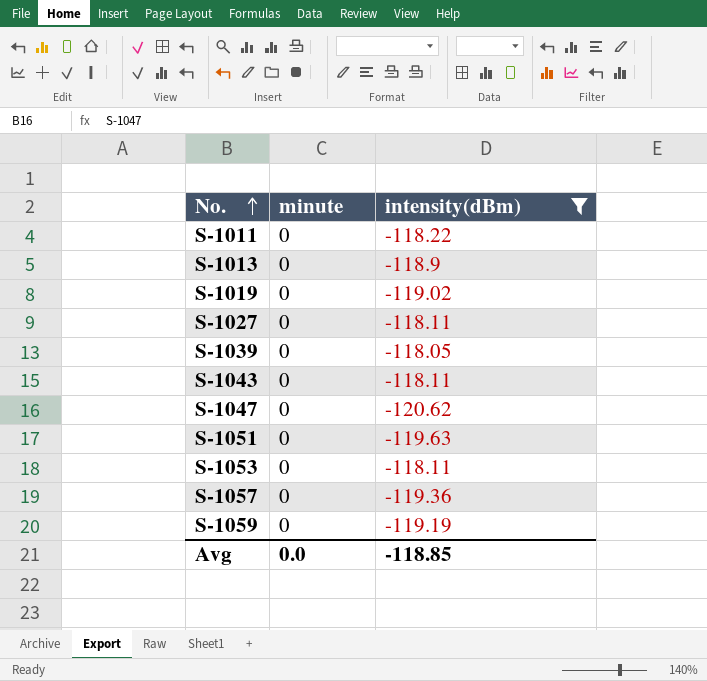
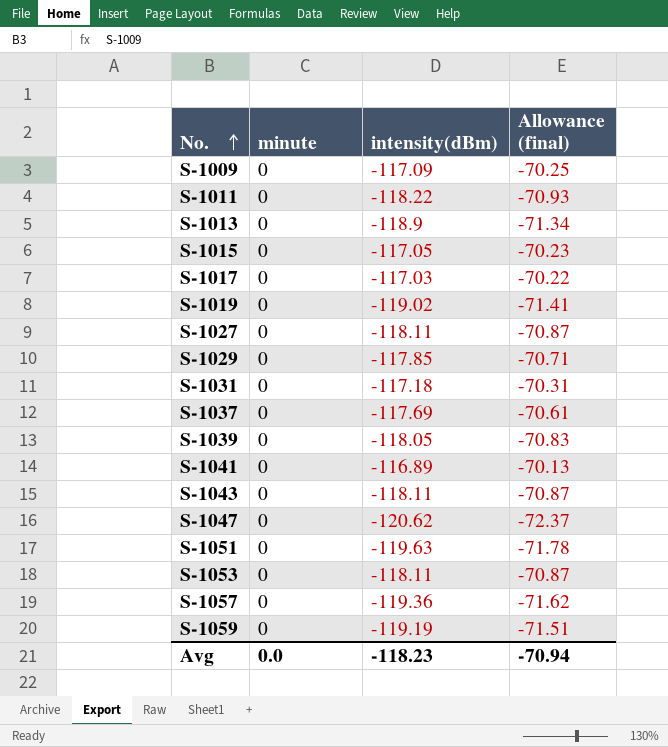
filter: intensity(dBm) <= -118.05 -> none
column Allowance (final) | formula: none -> [intensity(dBm)] * 0.6
Avg | intensity(dBm): -118.85 -> -118.23

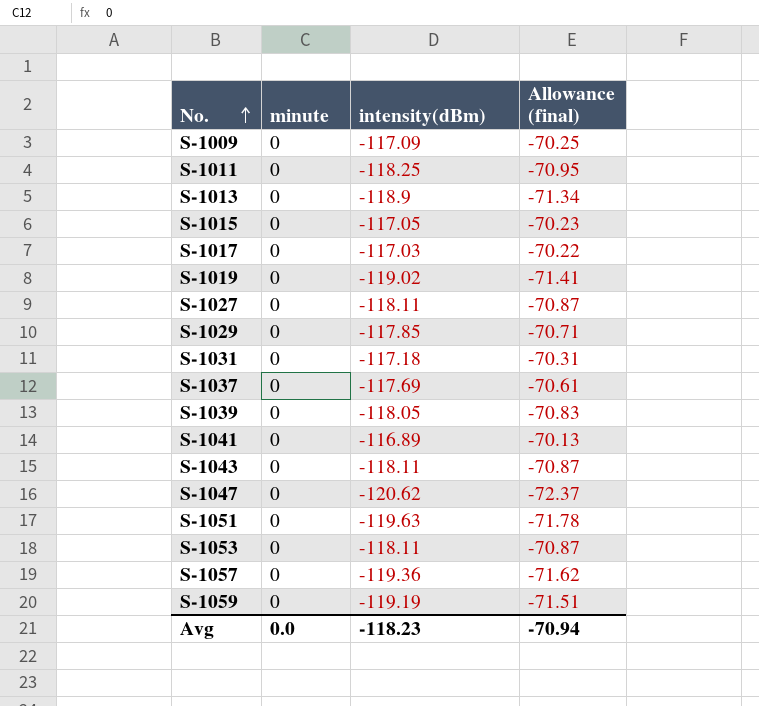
S-1011 | intensity(dBm): -118.22 -> -118.25
S-1011 | Allowance (final): -70.93 -> -70.95

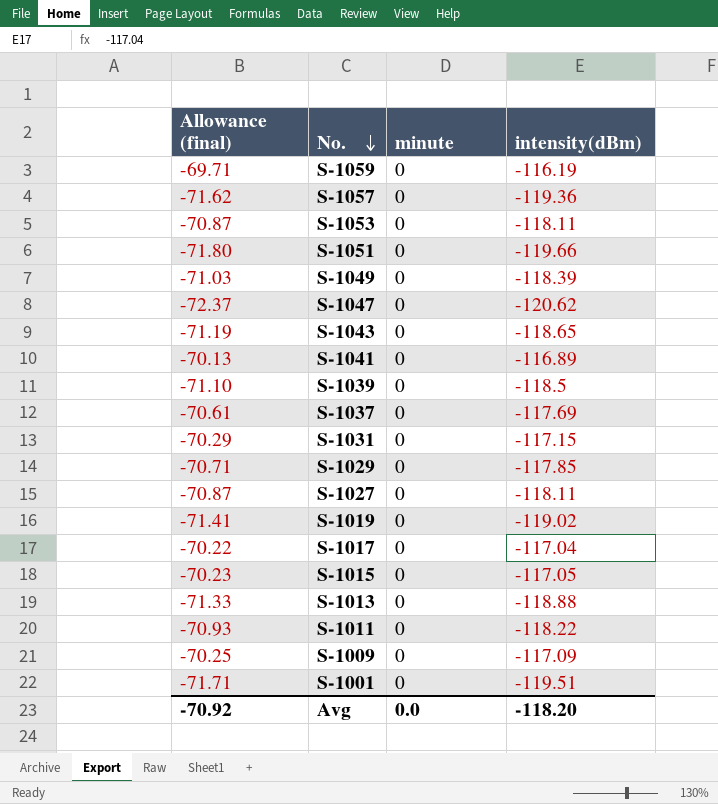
row order: No. ascending -> No. descending
column Allowance (final) | position: 4 -> 1
S-1059 | Allowance (final): -71.51 -> -69.71
S-1059 | intensity(dBm): -119.19 -> -116.19
S-1051 | Allowance (final): -71.78 -> -71.80
S-1051 | intensity(dBm): -119.63 -> -119.66
row S-1049: none -> -71.03 | 0 | -118.39
S-1043 | Allowance (final): -70.87 -> -71.19
S-1043 | intensity(dBm): -118.11 -> -118.65
S-1039 | Allowance (final): -70.83 -> -71.10
S-1039 | intensity(dBm): -118.05 -> -118.5
S-1031 | Allowance (final): -70.31 -> -70.29
S-1031 | intensity(dBm): -117.18 -> -117.15
S-1017 | intensity(dBm): -117.03 -> -117.04
S-1013 | Allowance (final): -71.34 -> -71.33
S-1013 | intensity(dBm): -118.9 -> -118.88
S-1011 | Allowance (final): -70.95 -> -70.93
S-1011 | intensity(dBm): -118.25 -> -118.22
row S-1001: none -> -71.71 | 0 | -119.51
Avg | Allowance (final): -70.94 -> -70.92
Avg | intensity(dBm): -118.23 -> -118.20

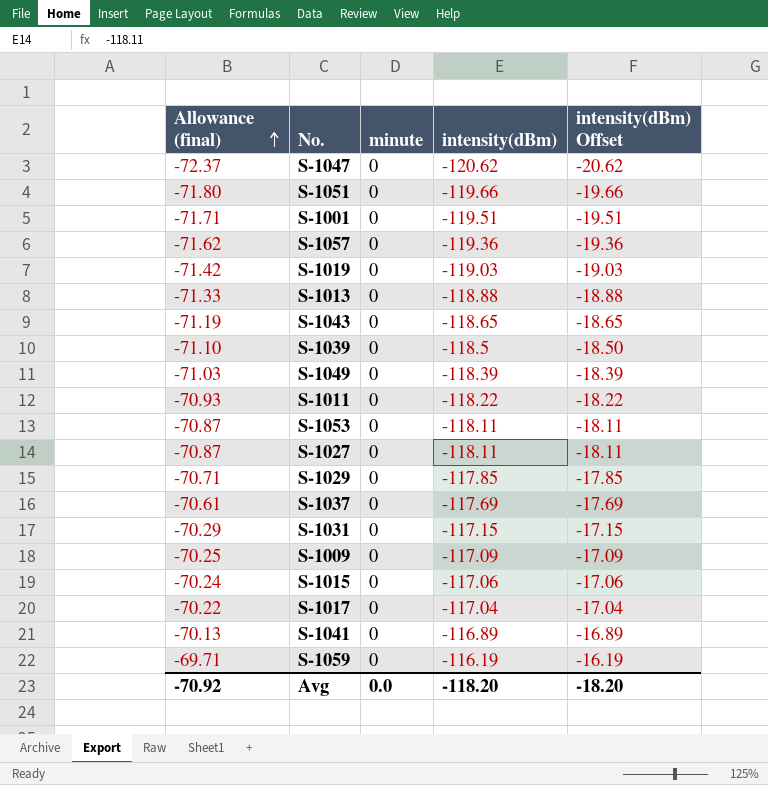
row order: No. descending -> Allowance (final) ascending
column intensity(dBm) Offset | formula: none -> [intensity(dBm)] + 100
S-1019 | Allowance (final): -71.41 -> -71.42
S-1019 | intensity(dBm): -119.02 -> -119.03
S-1015 | Allowance (final): -70.23 -> -70.24
S-1015 | intensity(dBm): -117.05 -> -117.06

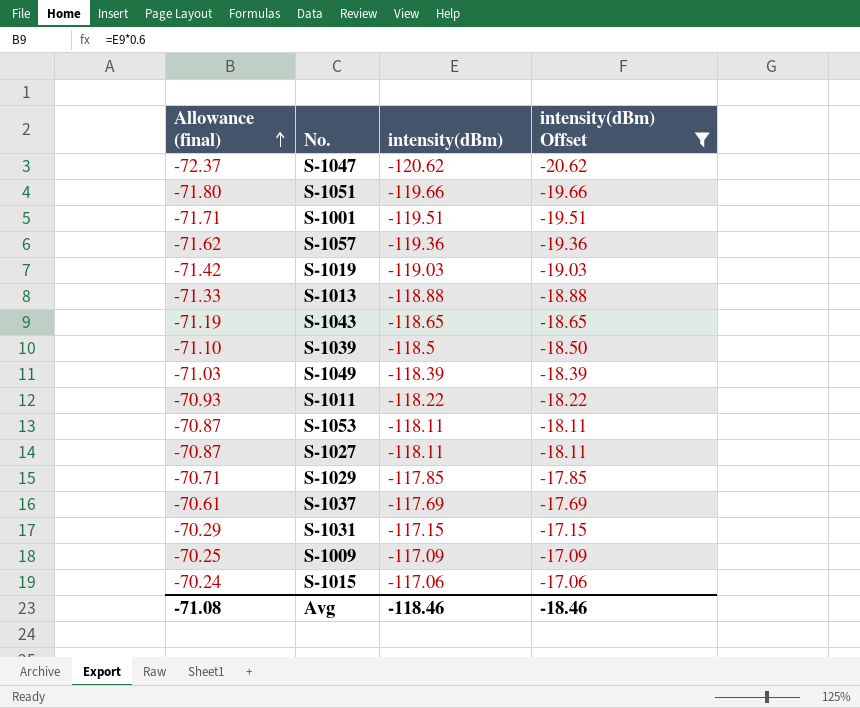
filter: none -> intensity(dBm) Offset <= -17.06
column minute | position: 3 -> none
Avg | Allowance (final): -70.92 -> -71.08
Avg | intensity(dBm): -118.20 -> -118.46
Avg | intensity(dBm) Offset: -18.20 -> -18.46

